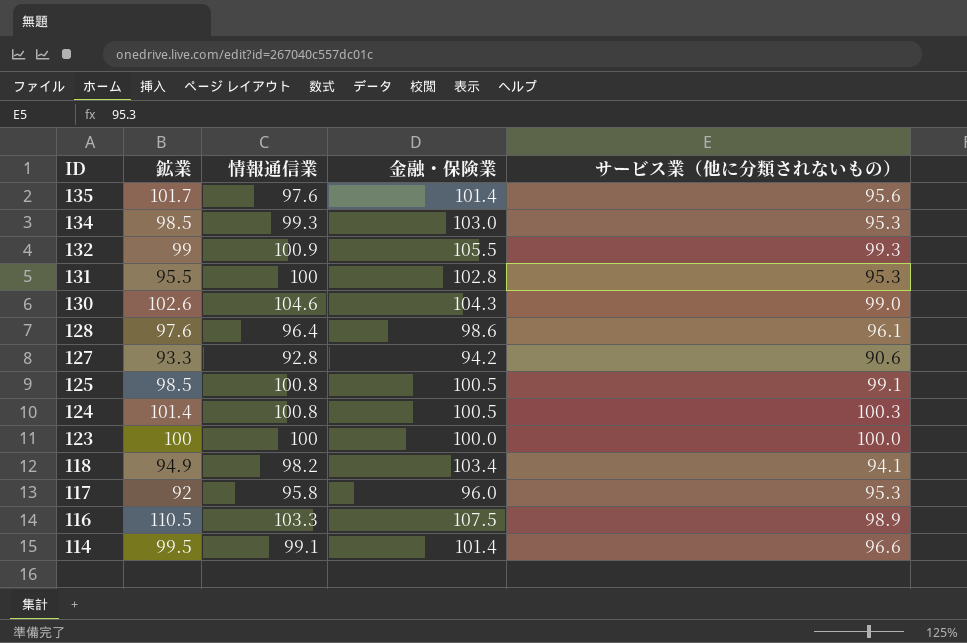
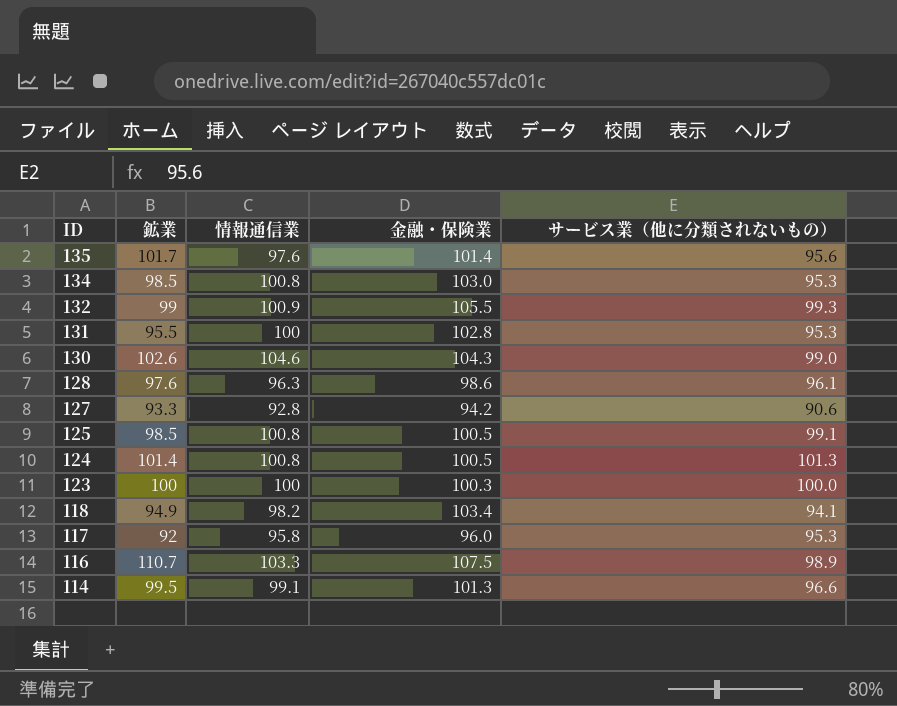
134 | 情報通信業: 99.3 -> 100.8
128 | 情報通信業: 96.4 -> 96.3
124 | サービス業（他に分類されないもの）: 100.3 -> 101.3
123 | 金融・保険業: 100.0 -> 100.3
116 | 鉱業: 110.5 -> 110.7
114 | 金融・保険業: 101.4 -> 101.3

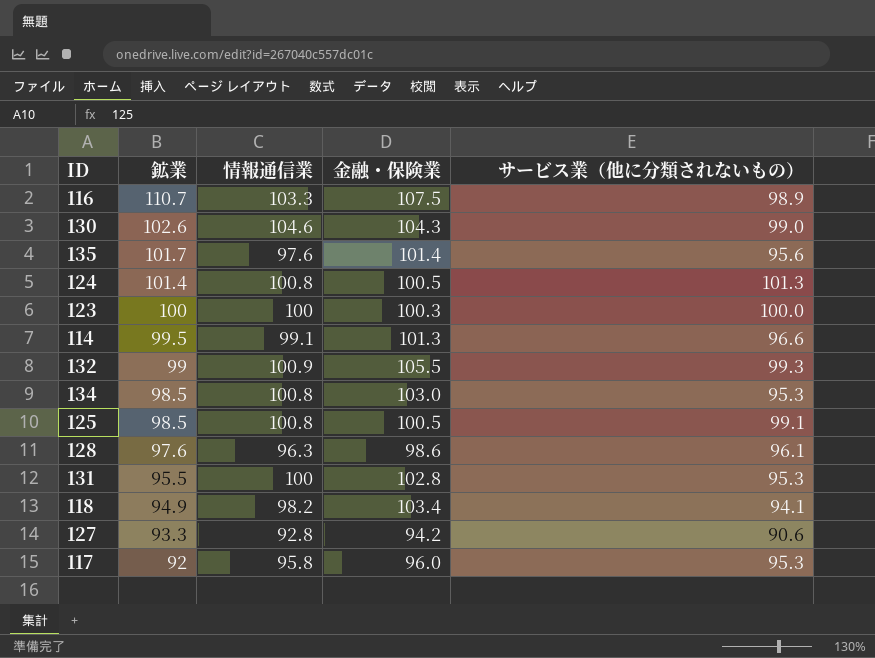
row order: ID descending -> 鉱業 descending

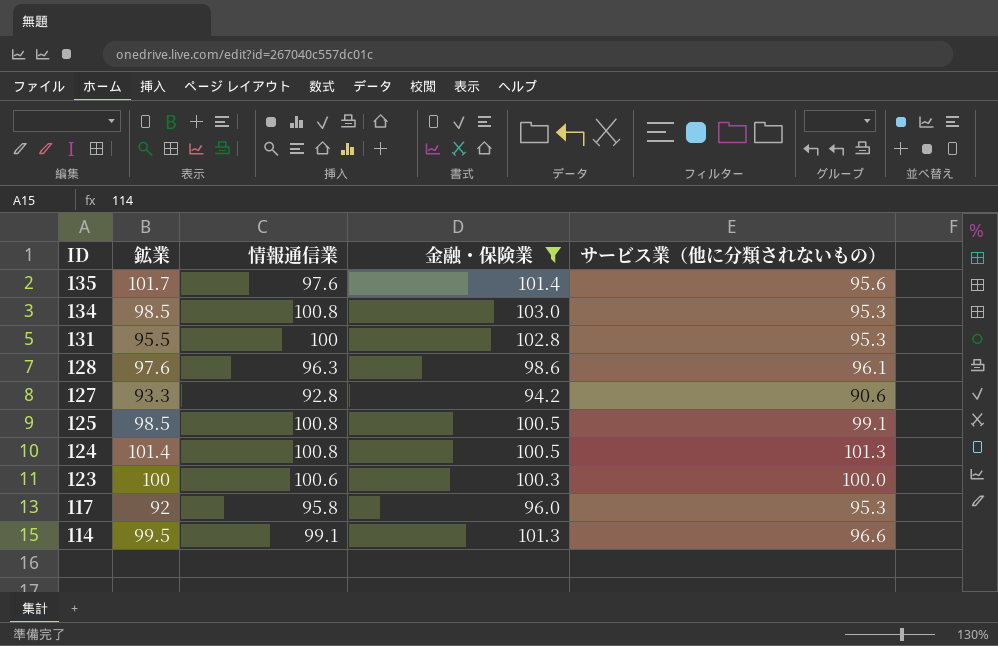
filter: none -> 金融・保険業 <= 103.0
row order: 鉱業 descending -> ID descending
123 | 情報通信業: 100 -> 100.6

